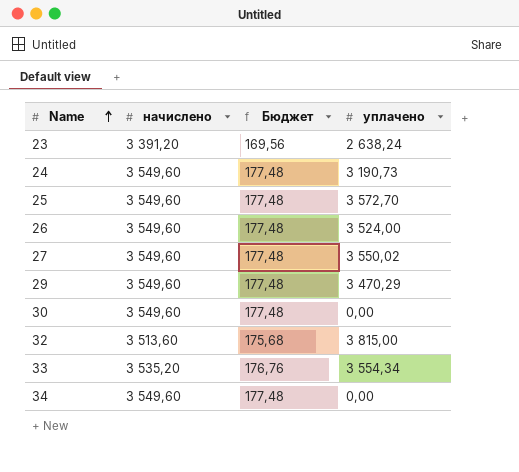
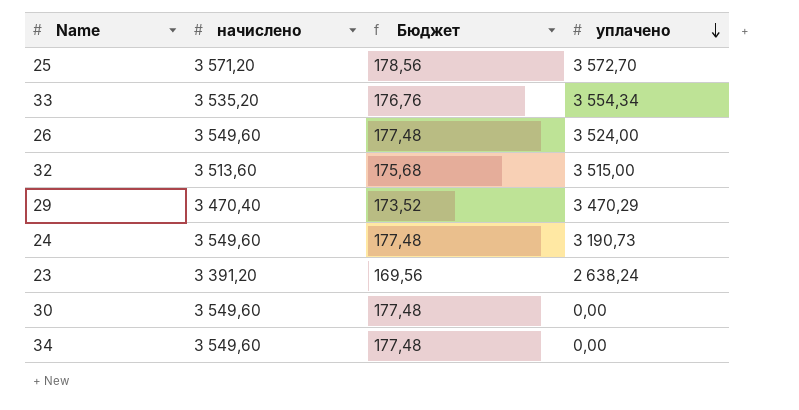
row order: Name ascending -> уплачено descending
row 27: 3 549,60 | 177,48 | 3 550,02 -> none
25 | начислено: 3 549,60 -> 3 571,20
25 | Бюджет: 177,48 -> 178,56
32 | уплачено: 3 815,00 -> 3 515,00
29 | начислено: 3 549,60 -> 3 470,40
29 | Бюджет: 177,48 -> 173,52

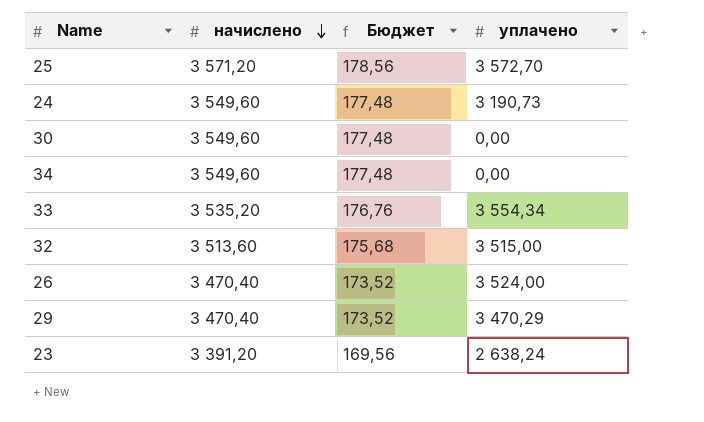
row order: уплачено descending -> начислено descending
26 | начислено: 3 549,60 -> 3 470,40
26 | Бюджет: 177,48 -> 173,52

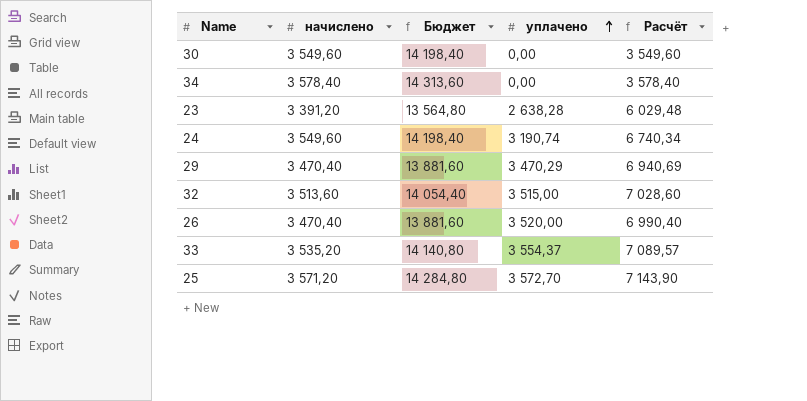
row order: начислено descending -> уплачено ascending
column Бюджет | formula: [начислено] * 0,05 -> [начислено] * 4
column Расчёт | formula: none -> [начислено] + [уплачено]
34 | начислено: 3 549,60 -> 3 578,40
23 | уплачено: 2 638,24 -> 2 638,28
24 | уплачено: 3 190,73 -> 3 190,74
26 | уплачено: 3 524,00 -> 3 520,00
33 | уплачено: 3 554,34 -> 3 554,37

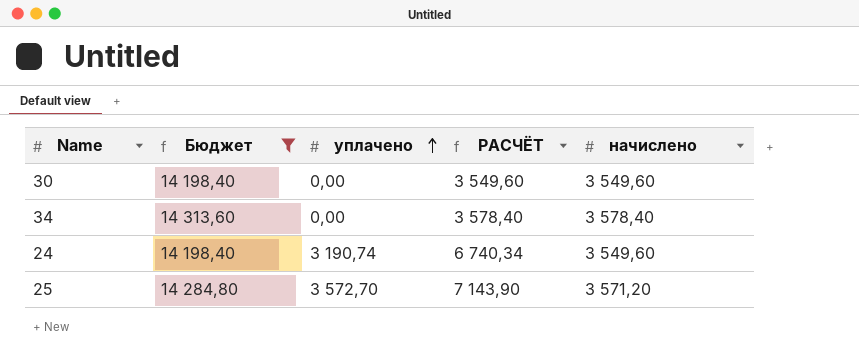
filter: none -> Бюджет >= 14 198,40
column name: Расчёт -> РАСЧЁТ
column начислено | position: 2 -> 5

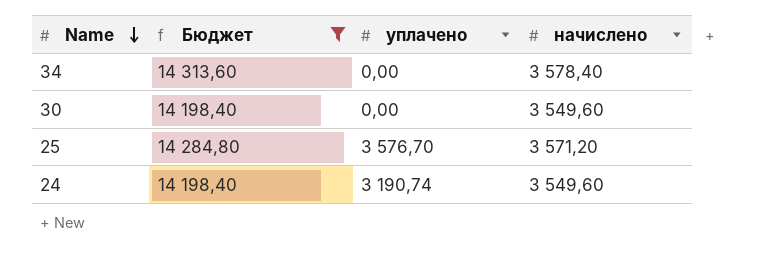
row order: уплачено ascending -> Name descending
column РАСЧЁТ | formula: [уплачено] + [начислено] -> none
25 | уплачено: 3 572,70 -> 3 576,70

